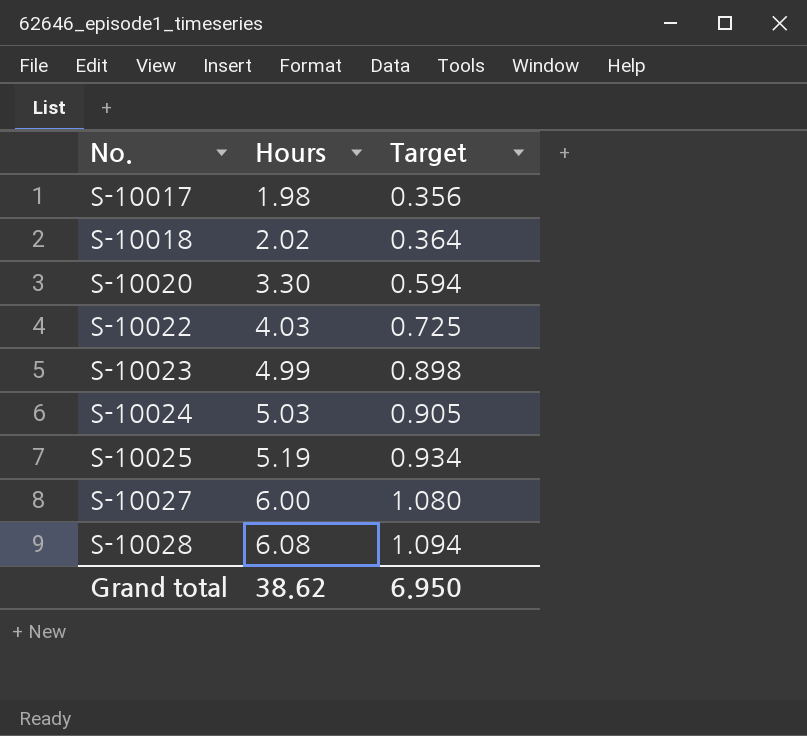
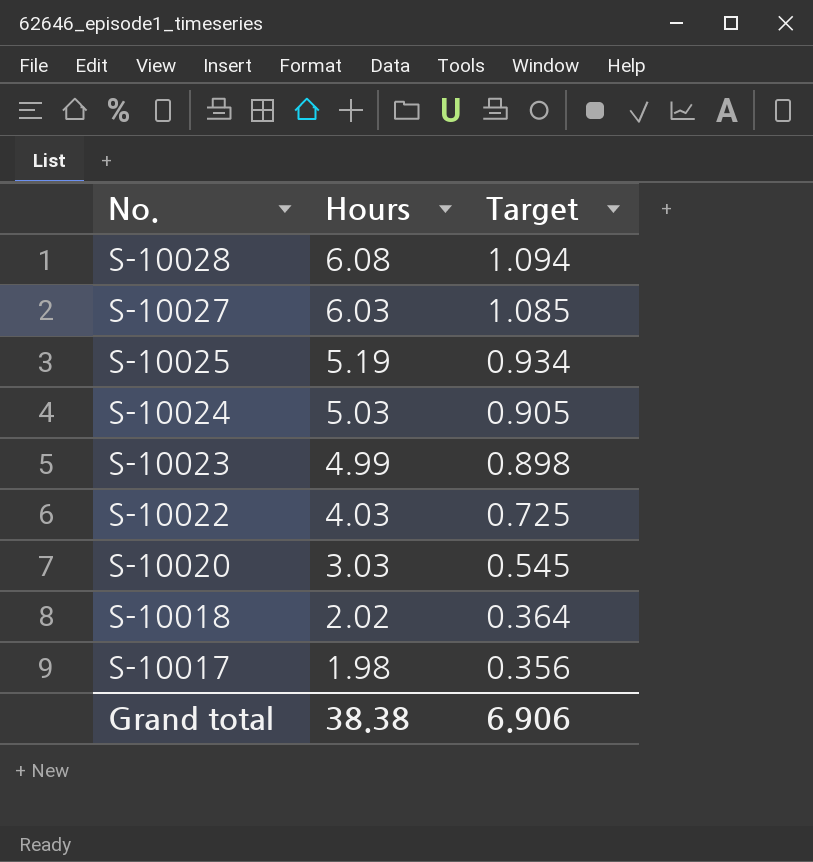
row order: No. ascending -> No. descending
S-10027 | Hours: 6.00 -> 6.03
S-10027 | Target: 1.080 -> 1.085
S-10020 | Hours: 3.30 -> 3.03
S-10020 | Target: 0.594 -> 0.545
Grand total | Hours: 38.62 -> 38.38
Grand total | Target: 6.950 -> 6.906

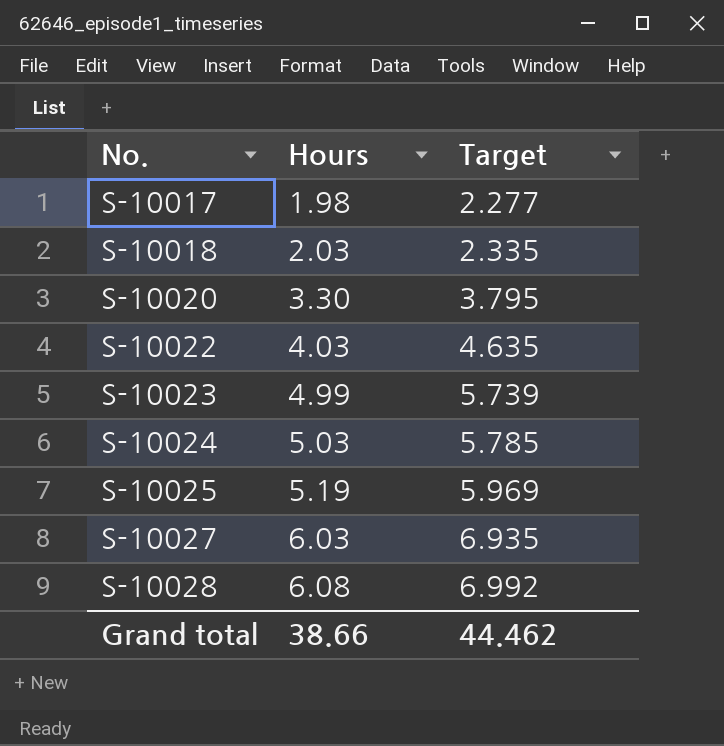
row order: No. descending -> No. ascending
column Target | formula: [Hours] * 0.18 -> [Hours] * 1.15
S-10018 | Hours: 2.02 -> 2.03
S-10020 | Hours: 3.03 -> 3.30
Grand total | Hours: 38.38 -> 38.66
Grand total | Target: 6.906 -> 44.462

